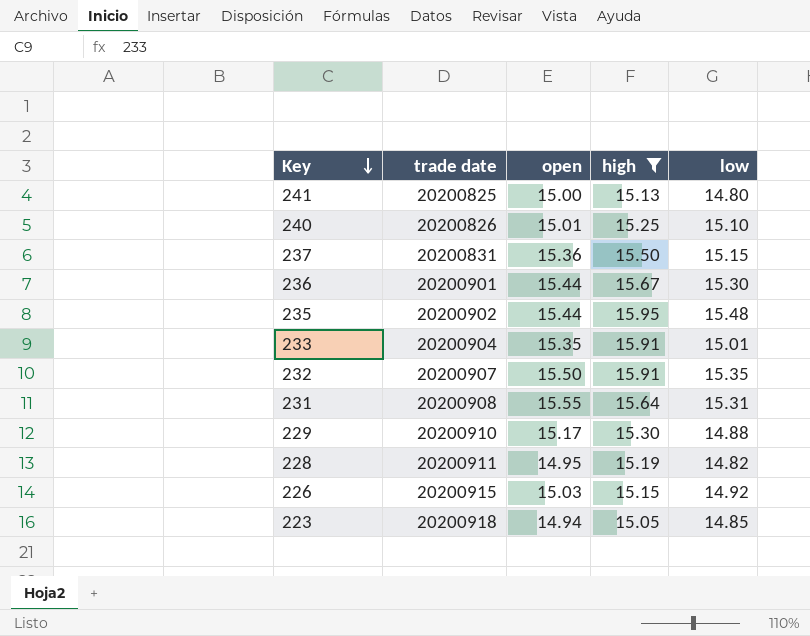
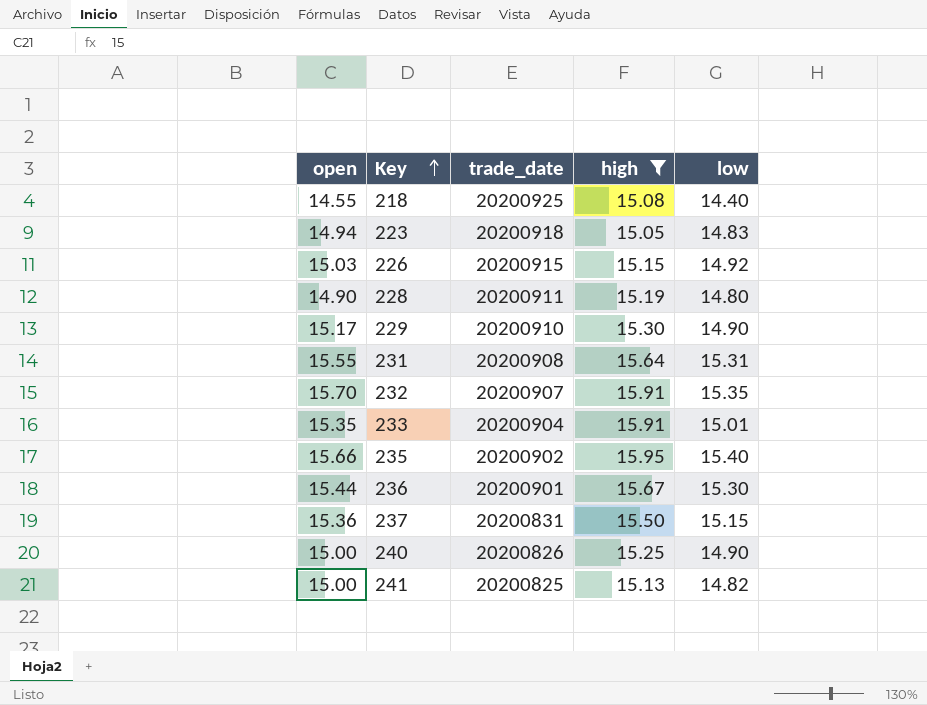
row order: Key descending -> Key ascending
column open | position: 3 -> 1
column name: trade date -> trade_date
row 218: none -> 14.55 | 20200925 | 15.08 | 14.40
223 | low: 14.85 -> 14.83
228 | open: 14.95 -> 14.90
228 | low: 14.82 -> 14.80
229 | low: 14.88 -> 14.90
232 | open: 15.50 -> 15.70
235 | open: 15.44 -> 15.66
235 | low: 15.48 -> 15.40
240 | open: 15.01 -> 15.00
240 | low: 15.10 -> 14.90
241 | low: 14.80 -> 14.82

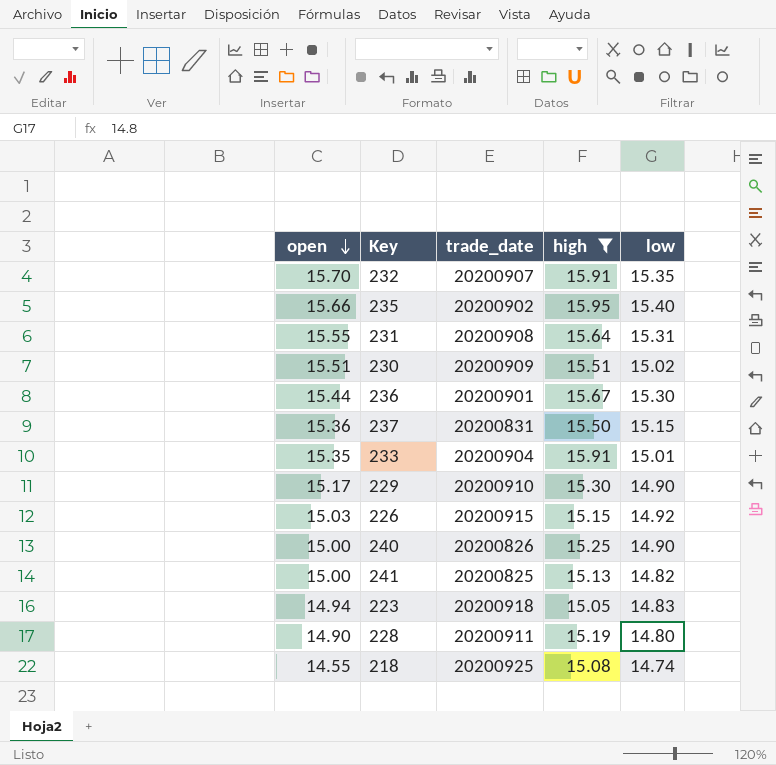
row order: Key ascending -> open descending
row 230: none -> 15.51 | 20200909 | 15.51 | 15.02
218 | low: 14.40 -> 14.74

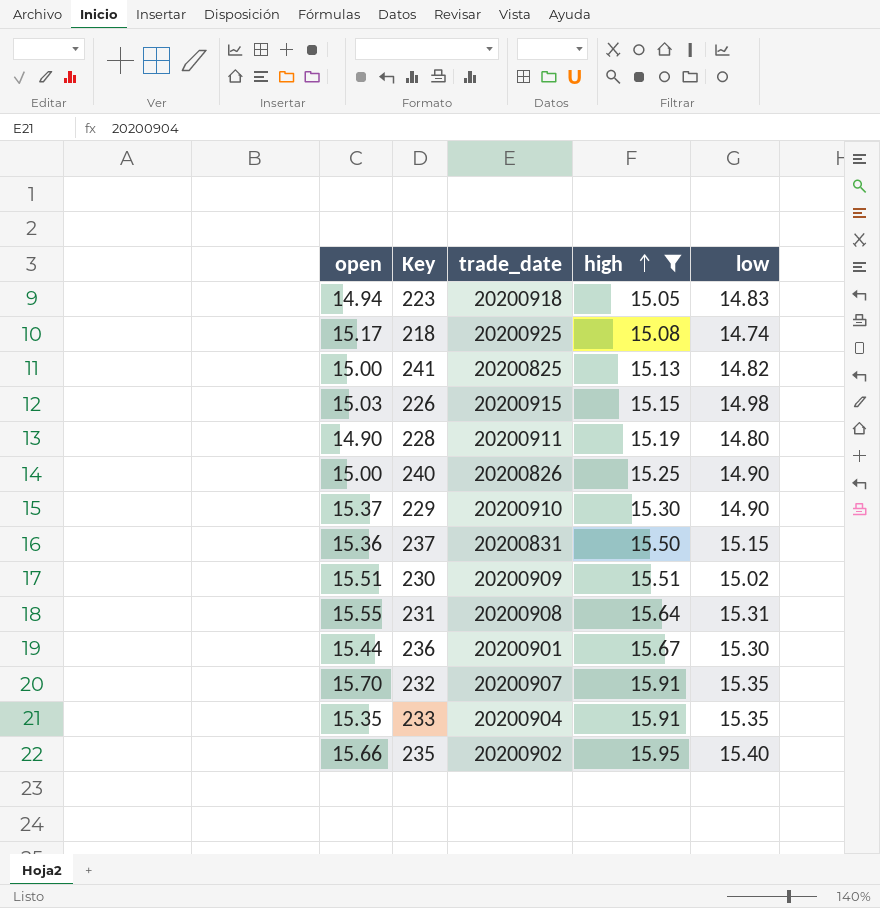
row order: open descending -> high ascending
218 | open: 14.55 -> 15.17
226 | low: 14.92 -> 14.98
229 | open: 15.17 -> 15.37
233 | low: 15.01 -> 15.35

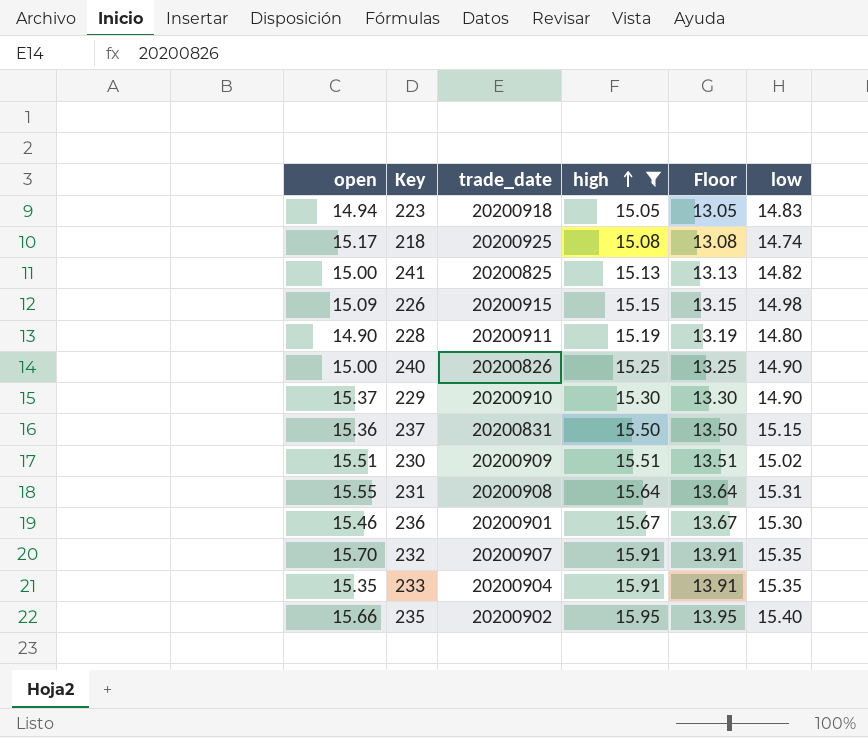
column Floor | formula: none -> [high] - 2
226 | open: 15.03 -> 15.09
236 | open: 15.44 -> 15.46

